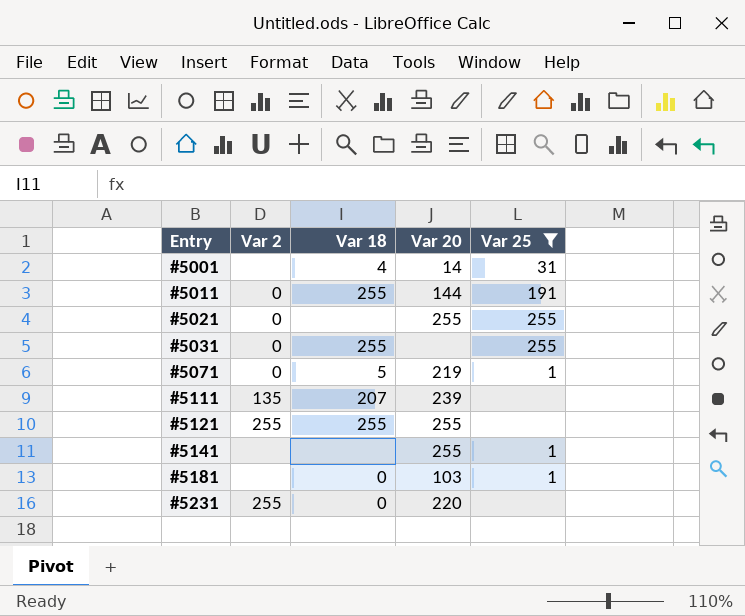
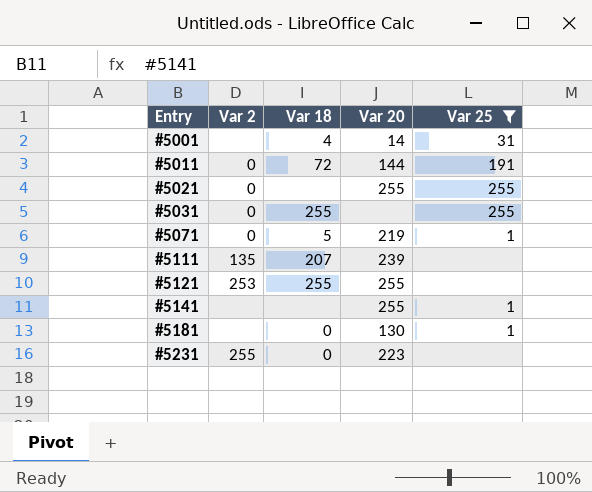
#5011 | Var 18: 255 -> 72
#5121 | Var 2: 255 -> 253
#5181 | Var 20: 103 -> 130
#5231 | Var 20: 220 -> 223

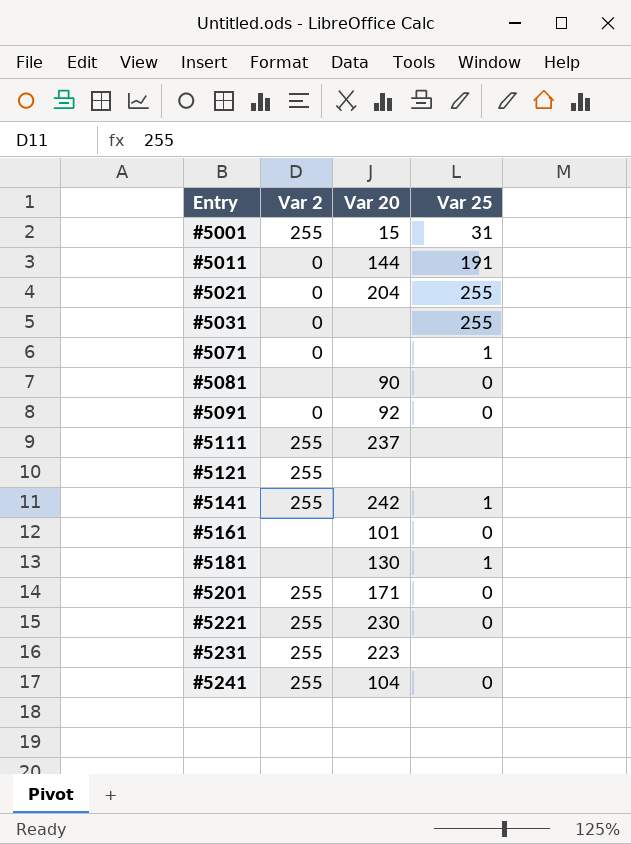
filter: Var 25 != 0 -> none
column Var 18 | position: 3 -> none
#5001 | Var 2: none -> 255
#5001 | Var 20: 14 -> 15
#5021 | Var 20: 255 -> 204
#5071 | Var 20: 219 -> none
#5111 | Var 2: 135 -> 255
#5111 | Var 20: 239 -> 237
#5121 | Var 2: 253 -> 255
#5121 | Var 20: 255 -> none
#5141 | Var 2: none -> 255
#5141 | Var 20: 255 -> 242

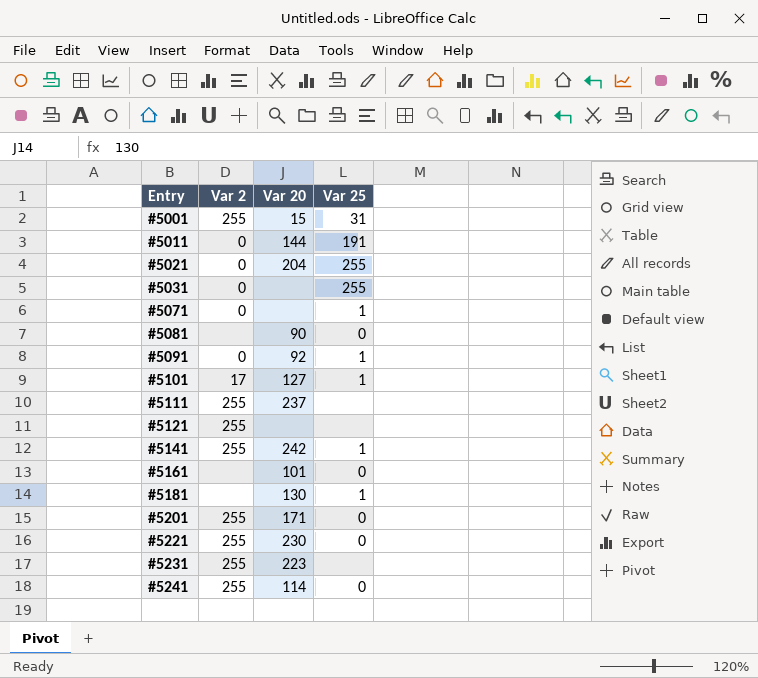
#5091 | Var 25: 0 -> 1
row #5101: none -> 17 | 127 | 1
#5241 | Var 20: 104 -> 114

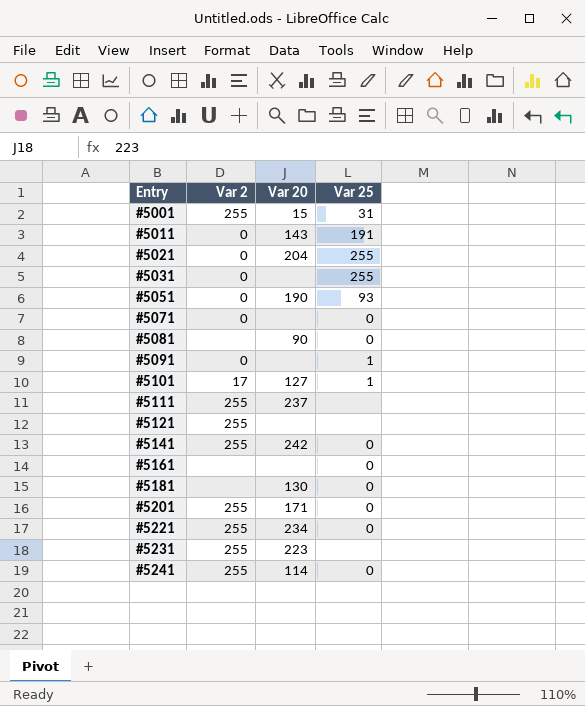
#5011 | Var 20: 144 -> 143
row #5051: none -> 0 | 190 | 93
#5071 | Var 25: 1 -> 0
#5091 | Var 20: 92 -> none
#5141 | Var 25: 1 -> 0
#5161 | Var 20: 101 -> none
#5181 | Var 25: 1 -> 0
#5221 | Var 20: 230 -> 234

